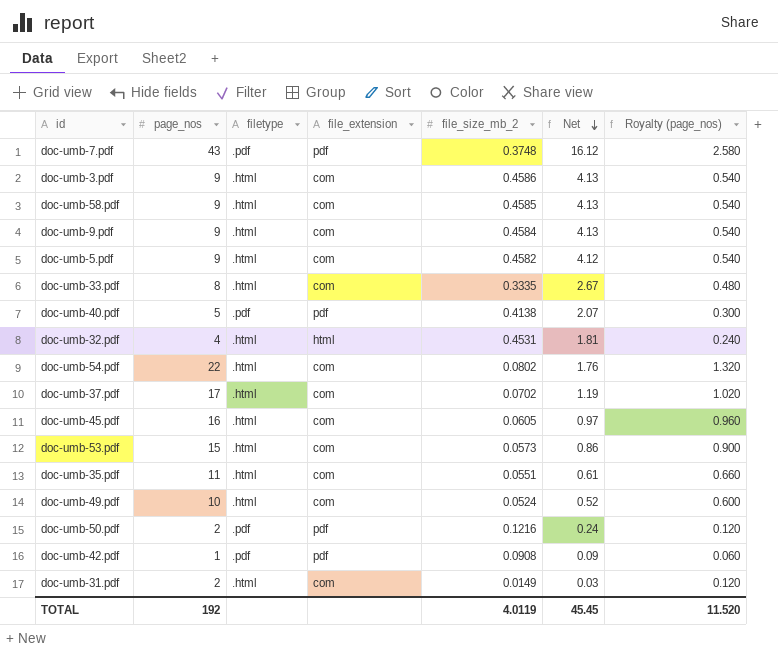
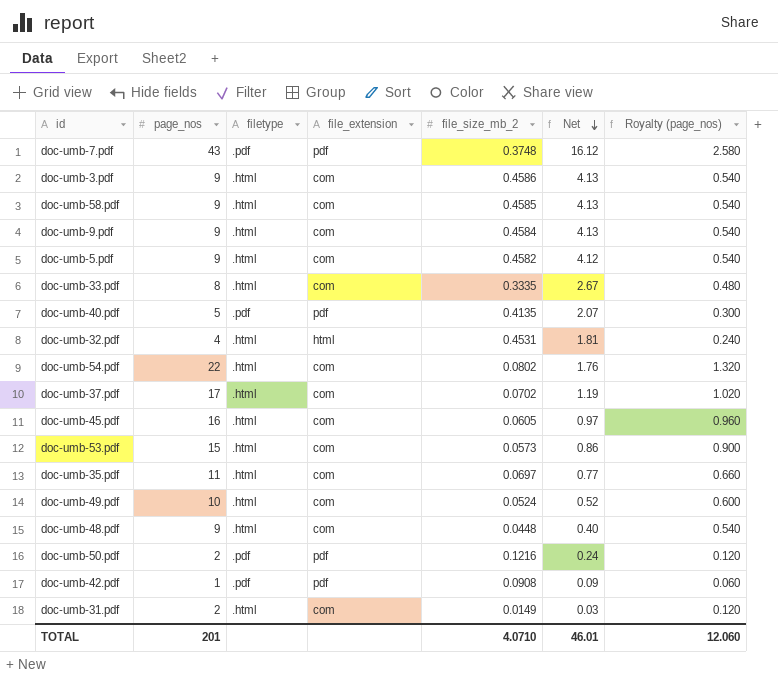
doc-umb-40.pdf | file_size_mb_2: 0.4138 -> 0.4135
doc-umb-35.pdf | file_size_mb_2: 0.0551 -> 0.0697
doc-umb-35.pdf | Net: 0.61 -> 0.77
row doc-umb-48.pdf: none -> 9 | .html | com | 0.0448 | 0.40 | 0.540
TOTAL | page_nos: 192 -> 201
TOTAL | file_size_mb_2: 4.0119 -> 4.0710
TOTAL | Net: 45.45 -> 46.01
TOTAL | Royalty (page_nos): 11.520 -> 12.060

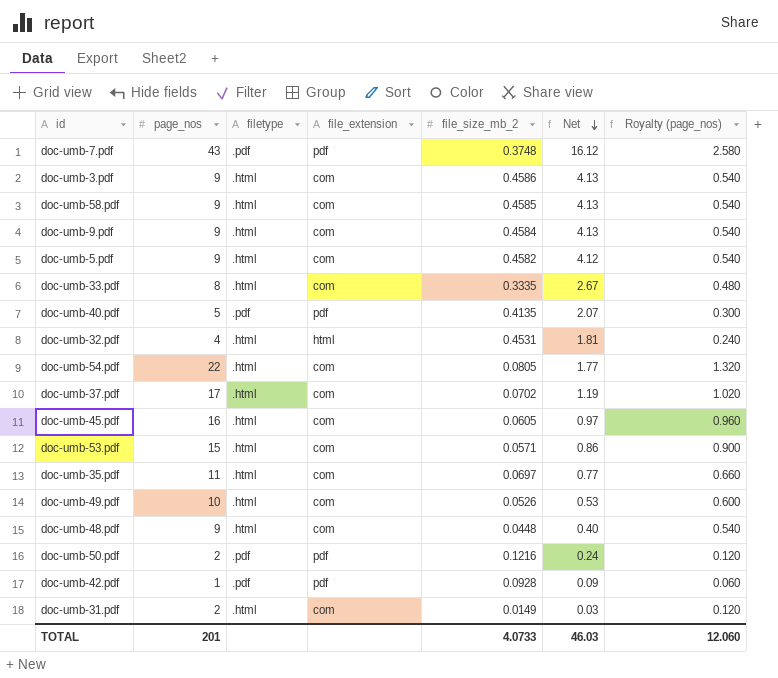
doc-umb-54.pdf | file_size_mb_2: 0.0802 -> 0.0805
doc-umb-54.pdf | Net: 1.76 -> 1.77
doc-umb-53.pdf | file_size_mb_2: 0.0573 -> 0.0571
doc-umb-49.pdf | file_size_mb_2: 0.0524 -> 0.0526
doc-umb-49.pdf | Net: 0.52 -> 0.53
doc-umb-42.pdf | file_size_mb_2: 0.0908 -> 0.0928
TOTAL | file_size_mb_2: 4.0710 -> 4.0733
TOTAL | Net: 46.01 -> 46.03

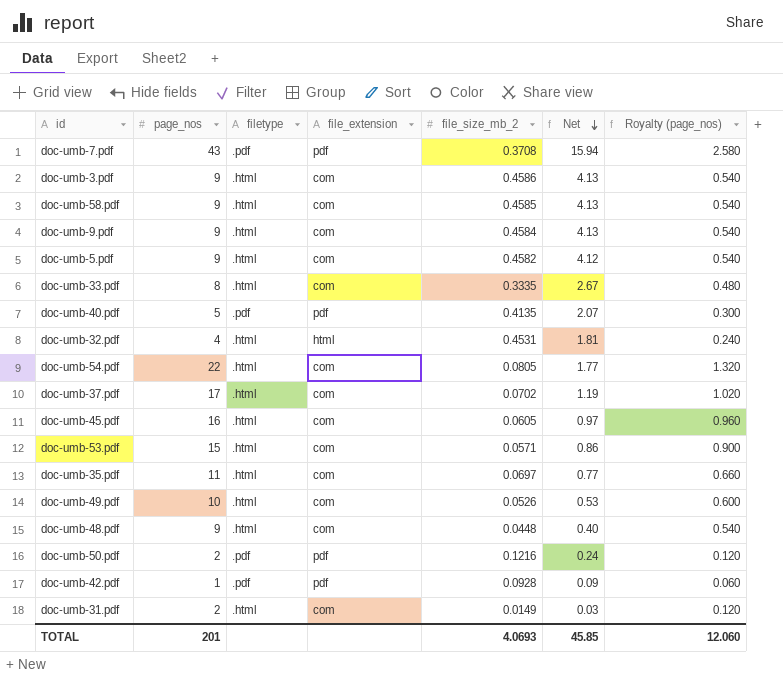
doc-umb-7.pdf | file_size_mb_2: 0.3748 -> 0.3708
doc-umb-7.pdf | Net: 16.12 -> 15.94
TOTAL | file_size_mb_2: 4.0733 -> 4.0693
TOTAL | Net: 46.03 -> 45.85

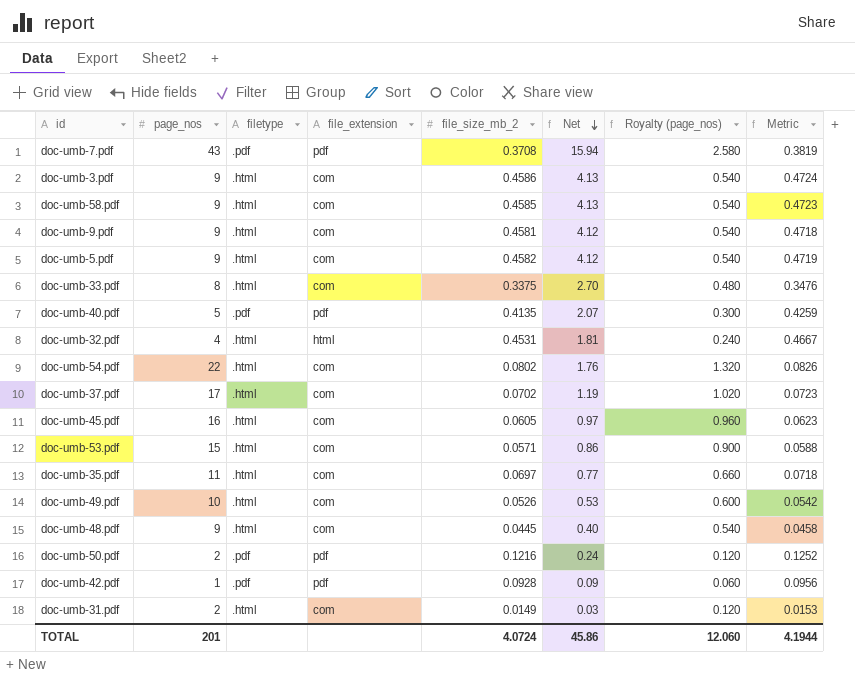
column Metric | formula: none -> [file_size_mb_2] * 1.03
doc-umb-9.pdf | file_size_mb_2: 0.4584 -> 0.4581
doc-umb-9.pdf | Net: 4.13 -> 4.12
doc-umb-33.pdf | file_size_mb_2: 0.3335 -> 0.3375
doc-umb-33.pdf | Net: 2.67 -> 2.70
doc-umb-54.pdf | file_size_mb_2: 0.0805 -> 0.0802
doc-umb-54.pdf | Net: 1.77 -> 1.76
doc-umb-48.pdf | file_size_mb_2: 0.0448 -> 0.0445
TOTAL | file_size_mb_2: 4.0693 -> 4.0724
TOTAL | Net: 45.85 -> 45.86

